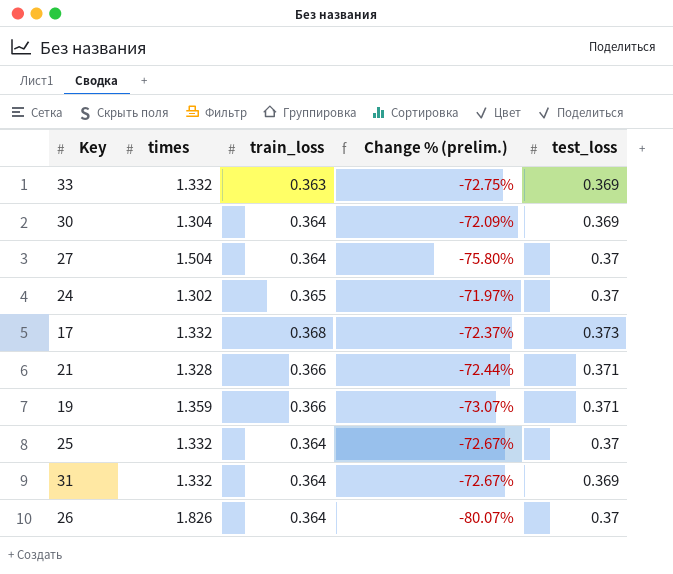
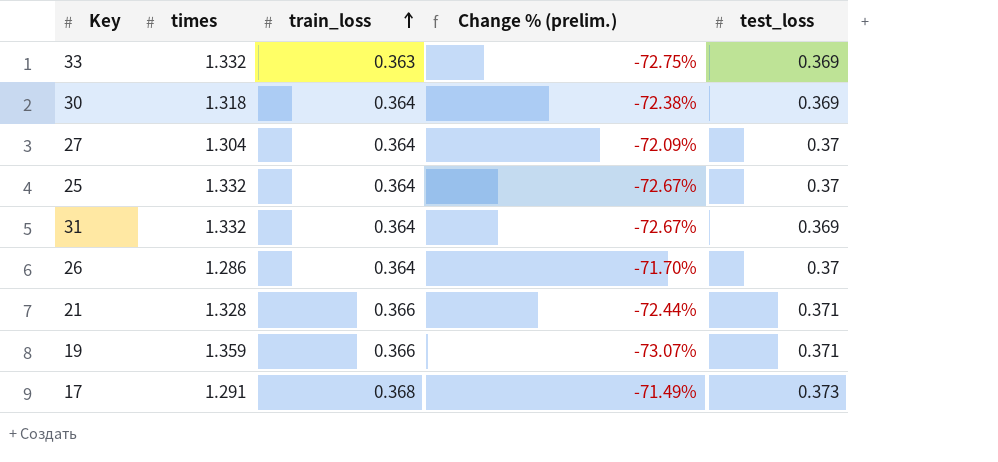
row order: none -> train_loss ascending
row 24: 1.302 | 0.365 | -71.97% | 0.37 -> none
30 | times: 1.304 -> 1.318
30 | Change % (prelim.): -72.09% -> -72.38%
27 | times: 1.504 -> 1.304
27 | Change % (prelim.): -75.80% -> -72.09%
26 | times: 1.826 -> 1.286
26 | Change % (prelim.): -80.07% -> -71.70%
17 | times: 1.332 -> 1.291
17 | Change % (prelim.): -72.37% -> -71.49%

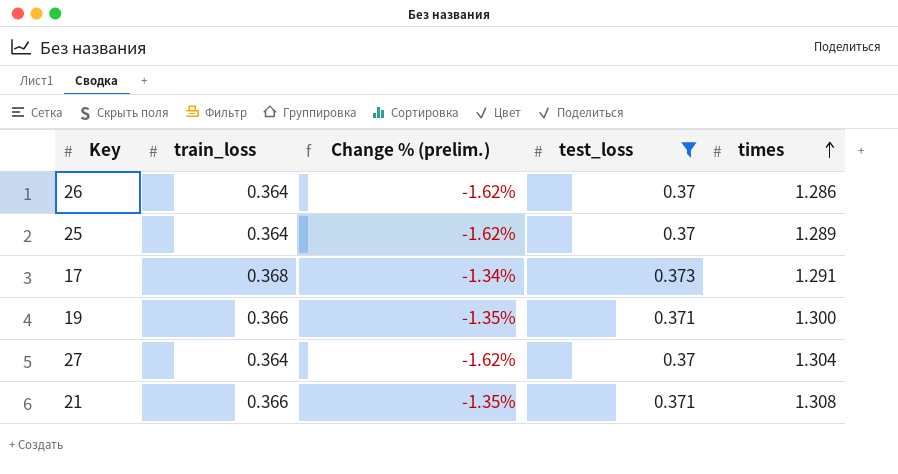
filter: none -> test_loss != 0.369
row order: train_loss ascending -> times ascending
column Change % (prelim.) | formula: ([train_loss] - [times]) / [times] -> ([train_loss] - [test_loss]) / [test_loss]
column times | position: 2 -> 5
25 | times: 1.332 -> 1.289
19 | times: 1.359 -> 1.300
21 | times: 1.328 -> 1.308

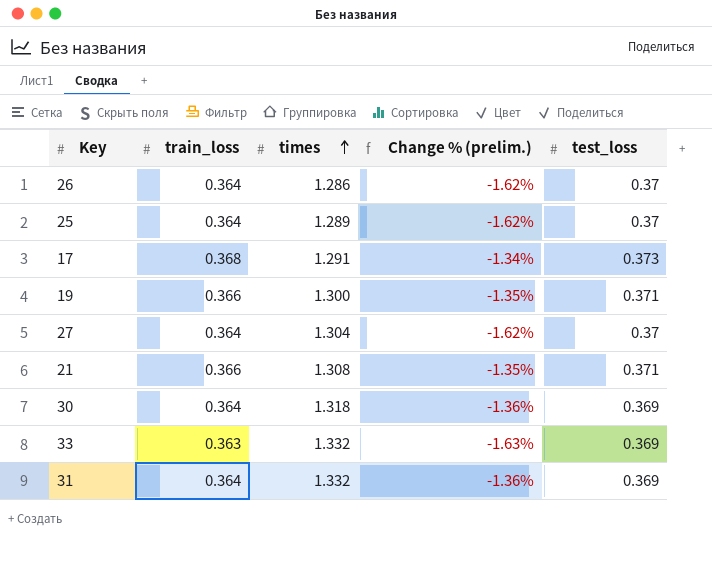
filter: test_loss != 0.369 -> none
column times | position: 5 -> 3

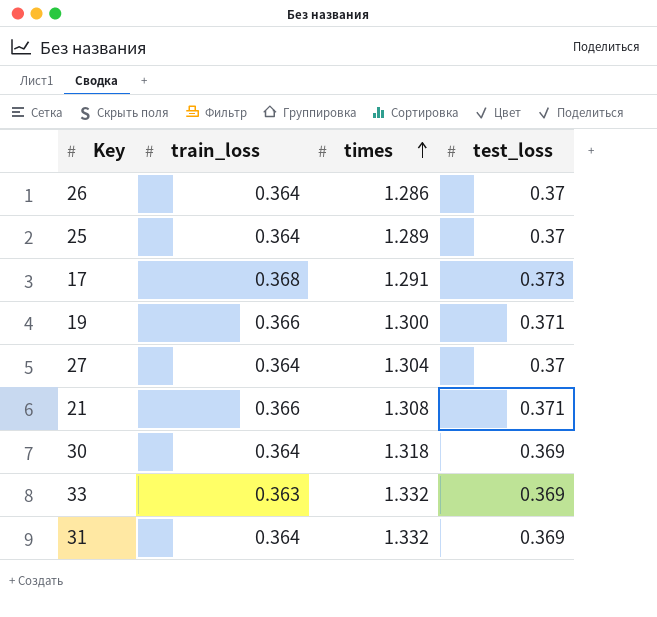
column Change % (prelim.) | formula: ([train_loss] - [test_loss]) / [test_loss] -> none

